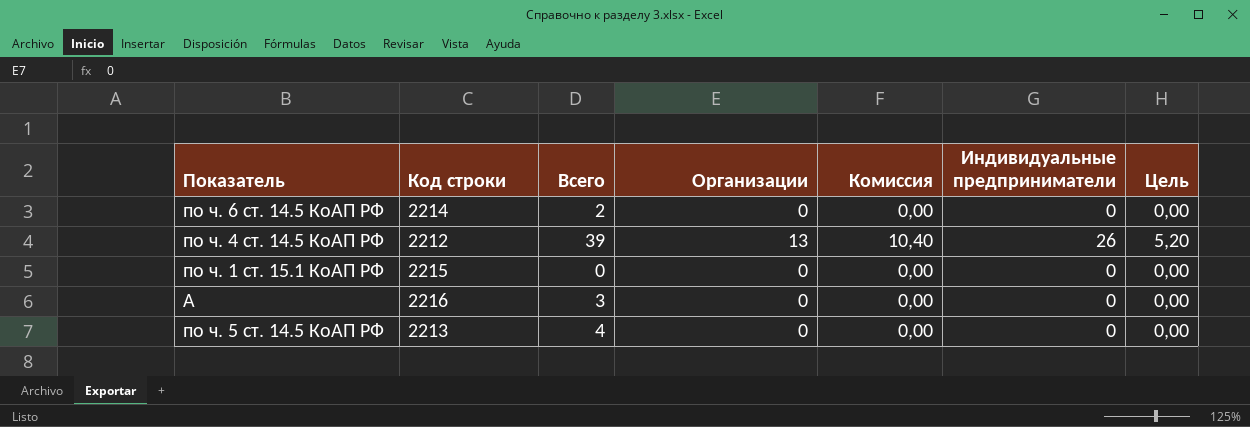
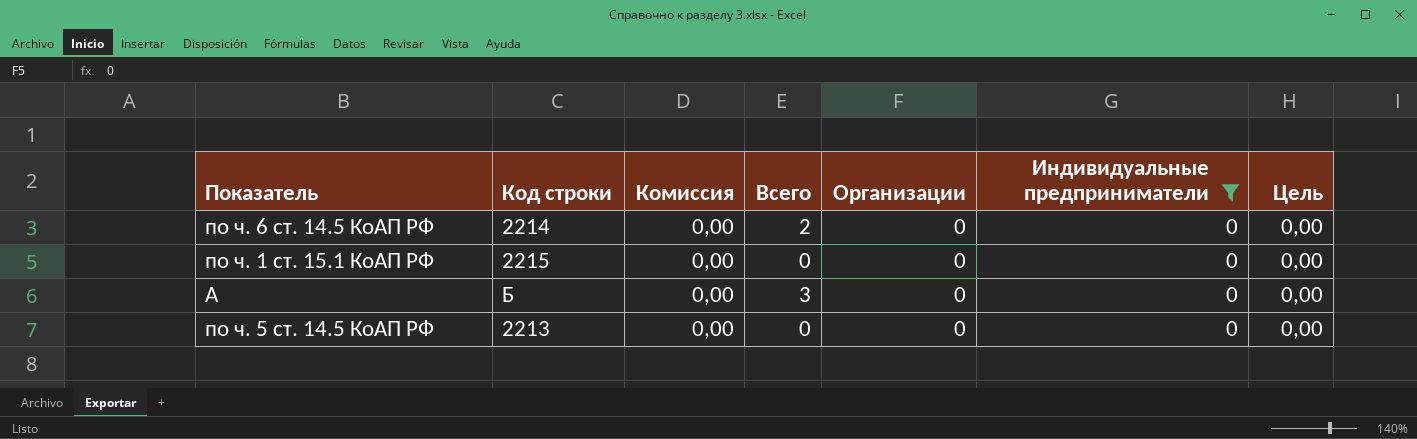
filter: none -> Индивидуальные предприниматели = 0
column Комиссия | position: 5 -> 3
А | Код строки: 2216 -> Б
по ч. 5 ст. 14.5 КоАП РФ | Всего: 4 -> 0

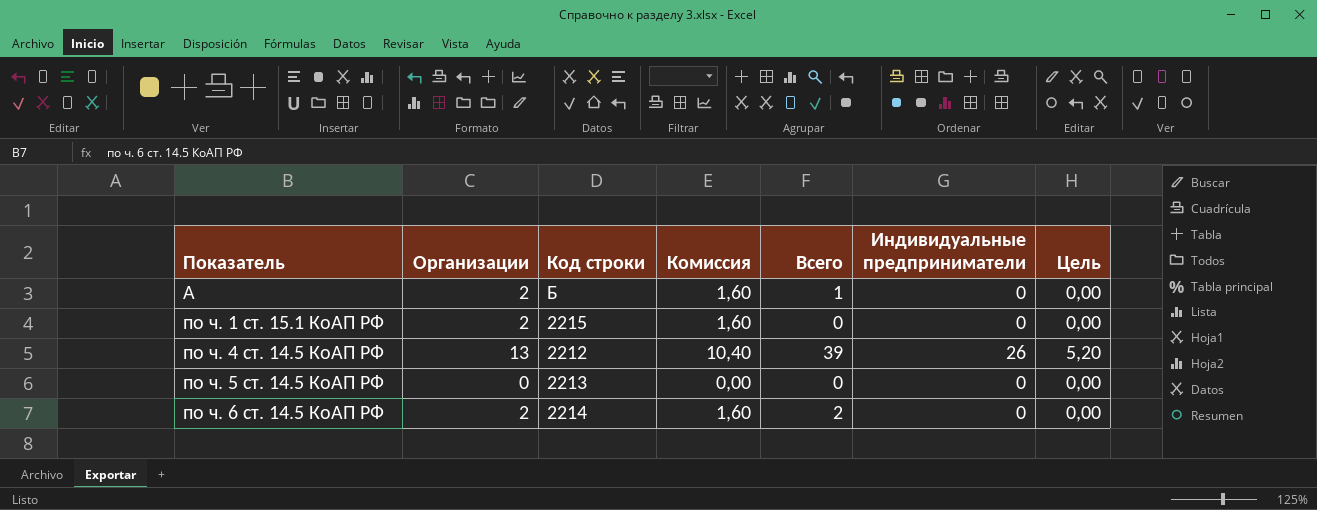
filter: Индивидуальные предприниматели = 0 -> none
row order: none -> Показатель ascending
column Организации | position: 5 -> 2
А | Организации: 0 -> 2
А | Комиссия: 0,00 -> 1,60
А | Всего: 3 -> 1
по ч. 1 ст. 15.1 КоАП РФ | Организации: 0 -> 2
по ч. 1 ст. 15.1 КоАП РФ | Комиссия: 0,00 -> 1,60
по ч. 6 ст. 14.5 КоАП РФ | Организации: 0 -> 2
по ч. 6 ст. 14.5 КоАП РФ | Комиссия: 0,00 -> 1,60

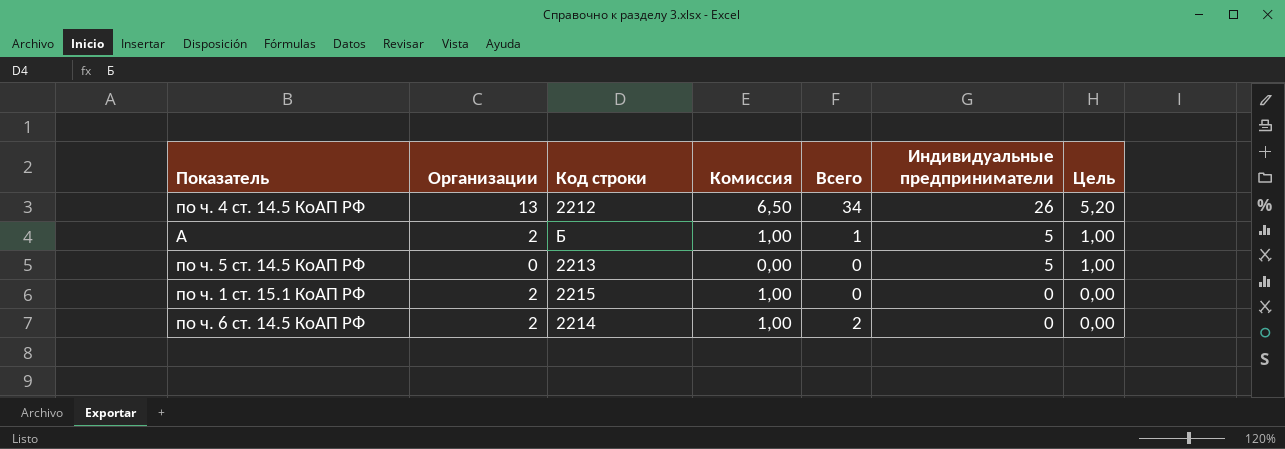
row order: Показатель ascending -> Индивидуальные предприниматели descending
column Комиссия | formula: [Организации] * 0,8 -> [Организации] * 0,5
по ч. 4 ст. 14.5 КоАП РФ | Всего: 39 -> 34
А | Индивидуальные предприниматели: 0 -> 5
А | Цель: 0,00 -> 1,00
по ч. 5 ст. 14.5 КоАП РФ | Индивидуальные предприниматели: 0 -> 5
по ч. 5 ст. 14.5 КоАП РФ | Цель: 0,00 -> 1,00

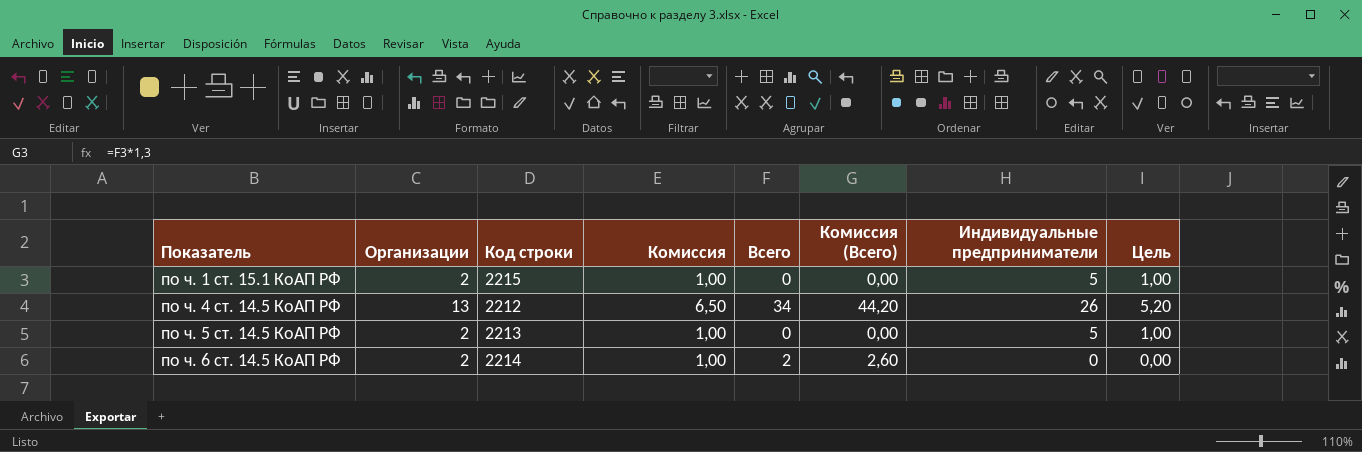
row order: Индивидуальные предприниматели descending -> Показатель ascending
column Комиссия (Всего) | formula: none -> [Всего] * 1,3
row А: 2 | Б | 1,00 | 1 | 5 | 1,00 -> none
по ч. 1 ст. 15.1 КоАП РФ | Индивидуальные предприниматели: 0 -> 5
по ч. 1 ст. 15.1 КоАП РФ | Цель: 0,00 -> 1,00
по ч. 5 ст. 14.5 КоАП РФ | Организации: 0 -> 2
по ч. 5 ст. 14.5 КоАП РФ | Комиссия: 0,00 -> 1,00

